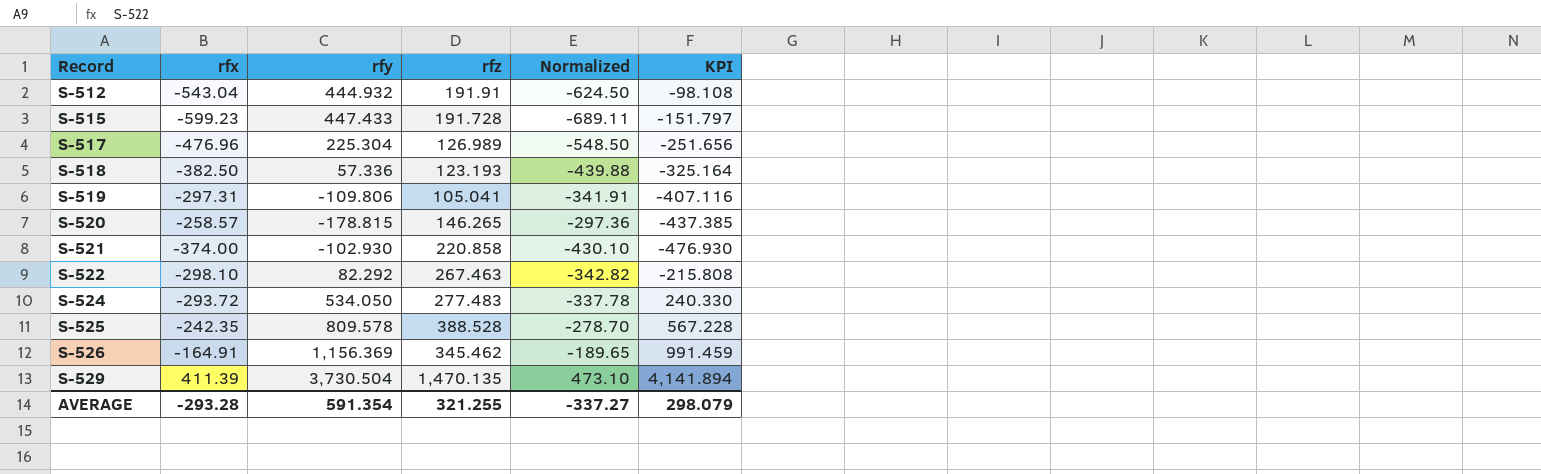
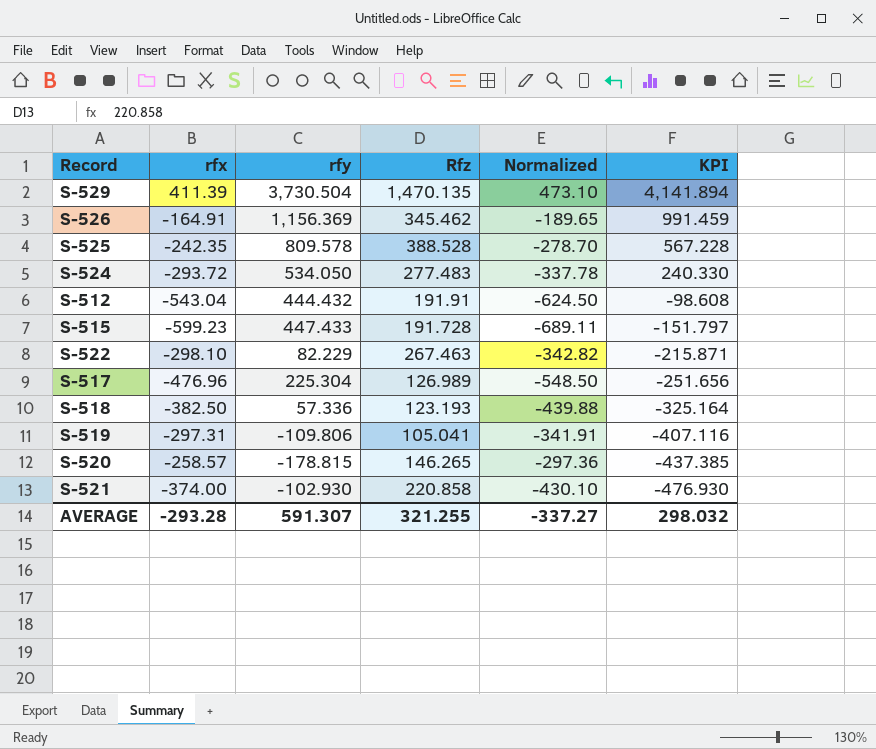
row order: Record ascending -> KPI descending
column name: rfz -> Rfz
S-512 | rfy: 444.932 -> 444.432
S-512 | KPI: -98.108 -> -98.608
S-522 | rfy: 82.292 -> 82.229
S-522 | KPI: -215.808 -> -215.871
AVERAGE | rfy: 591.354 -> 591.307
AVERAGE | KPI: 298.079 -> 298.032

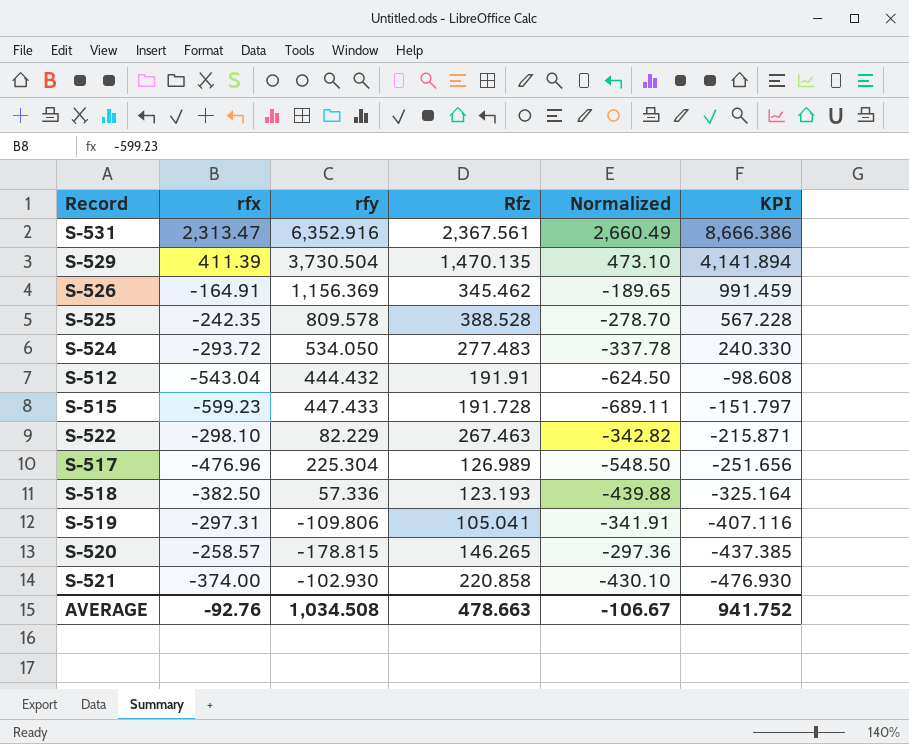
row S-531: none -> 2,313.47 | 6,352.916 | 2,367.561 | 2,660.49 | 8,666.386
AVERAGE | rfx: -293.28 -> -92.76
AVERAGE | rfy: 591.307 -> 1,034.508
AVERAGE | Rfz: 321.255 -> 478.663
AVERAGE | Normalized: -337.27 -> -106.67
AVERAGE | KPI: 298.032 -> 941.752

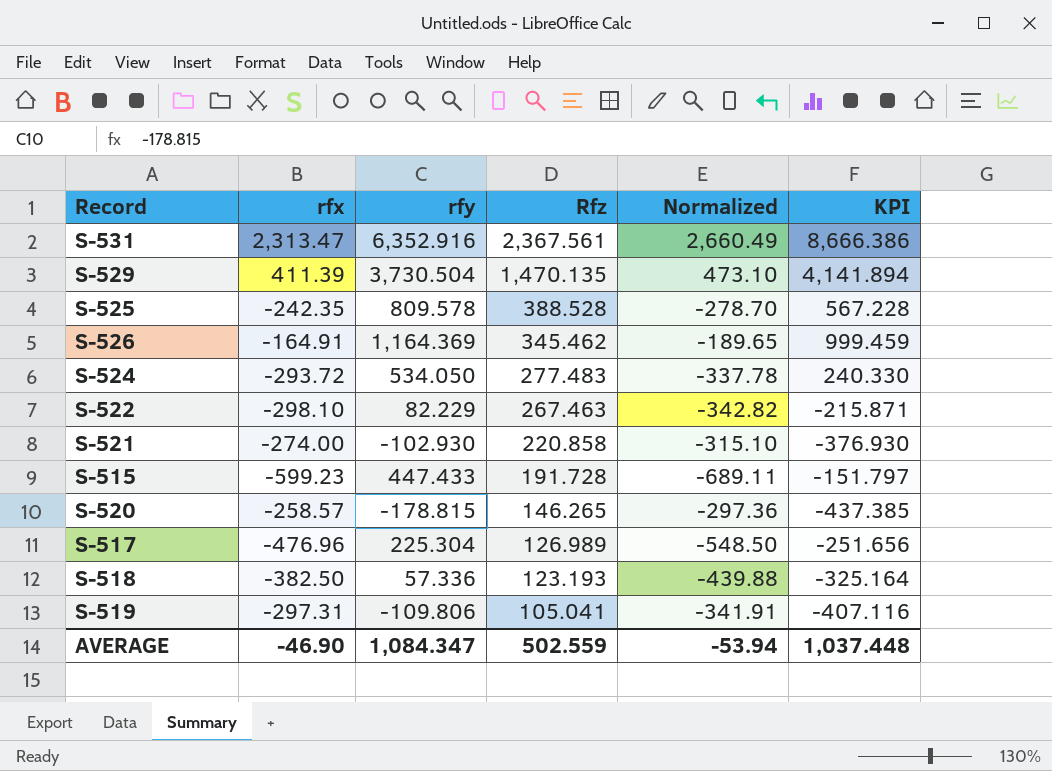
row order: KPI descending -> Rfz descending
row S-512: -543.04 | 444.432 | 191.91 | -624.50 | -98.608 -> none
S-526 | rfy: 1,156.369 -> 1,164.369
S-526 | KPI: 991.459 -> 999.459
S-521 | rfx: -374.00 -> -274.00
S-521 | Normalized: -430.10 -> -315.10
S-521 | KPI: -476.930 -> -376.930
AVERAGE | rfx: -92.76 -> -46.90
AVERAGE | rfy: 1,034.508 -> 1,084.347
AVERAGE | Rfz: 478.663 -> 502.559
AVERAGE | Normalized: -106.67 -> -53.94
AVERAGE | KPI: 941.752 -> 1,037.448

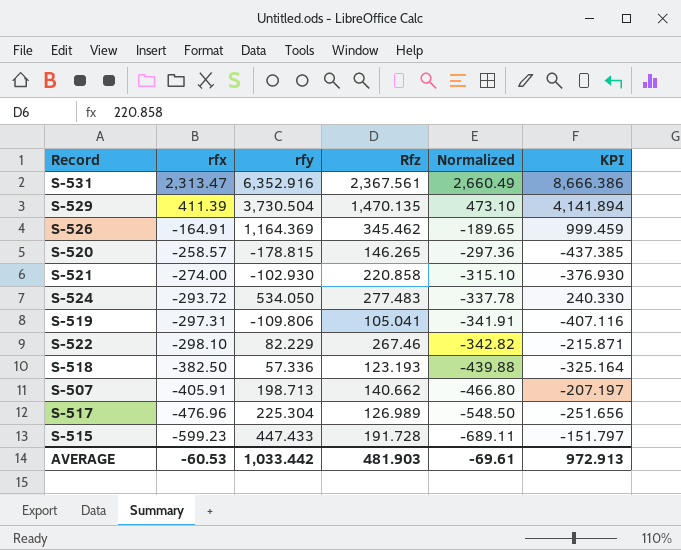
row order: Rfz descending -> rfx descending
row S-525: -242.35 | 809.578 | 388.528 | -278.70 | 567.228 -> none
S-522 | Rfz: 267.463 -> 267.46
row S-507: none -> -405.91 | 198.713 | 140.662 | -466.80 | -207.197
AVERAGE | rfx: -46.90 -> -60.53
AVERAGE | rfy: 1,084.347 -> 1,033.442
AVERAGE | Rfz: 502.559 -> 481.903
AVERAGE | Normalized: -53.94 -> -69.61
AVERAGE | KPI: 1,037.448 -> 972.913

